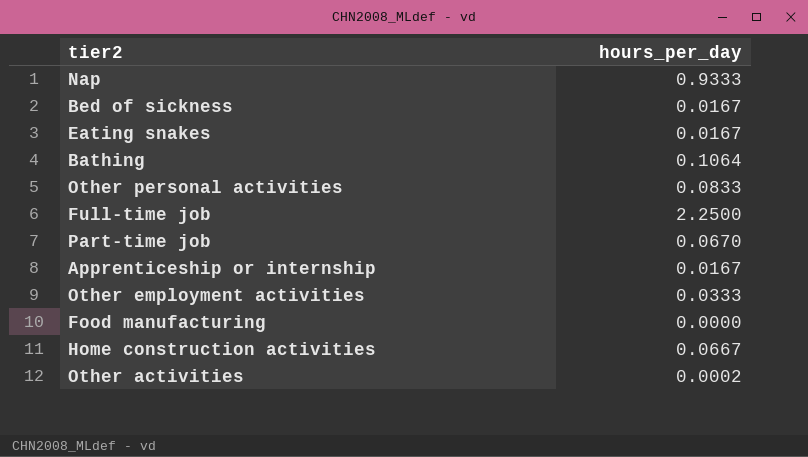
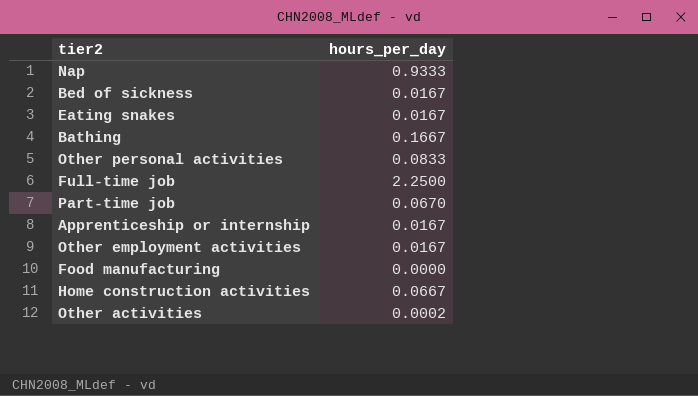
Bathing | hours_per_day: 0.1064 -> 0.1667
Other employment activities | hours_per_day: 0.0333 -> 0.0167

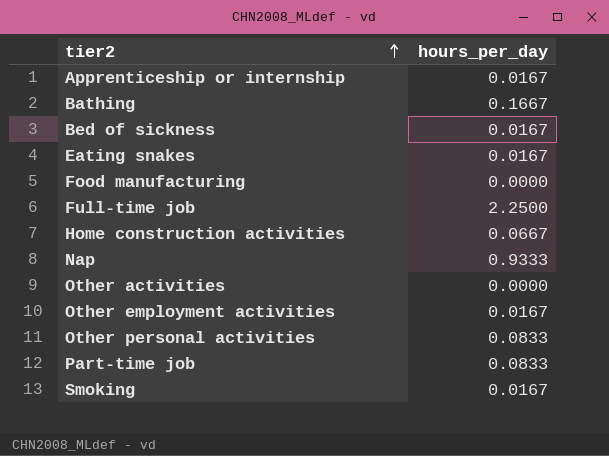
row order: none -> tier2 ascending
Other activities | hours_per_day: 0.0002 -> 0.0000
Part-time job | hours_per_day: 0.0670 -> 0.0833
row Smoking: none -> 0.0167

